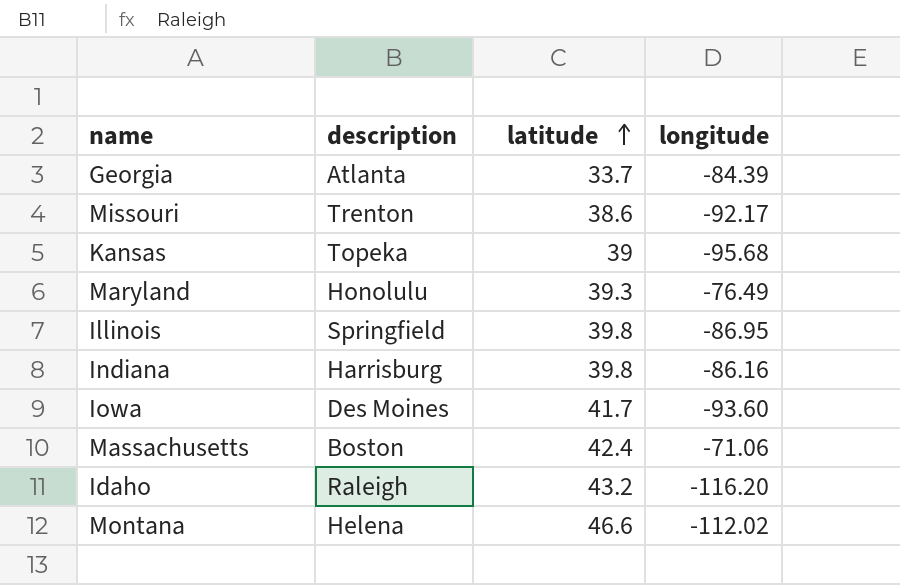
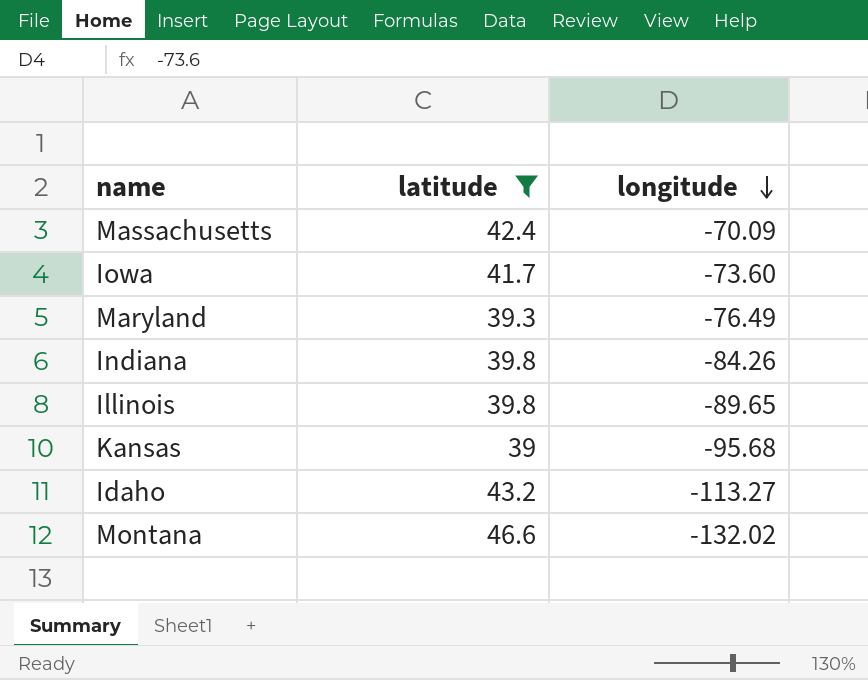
filter: none -> latitude >= 39
row order: latitude ascending -> longitude descending
column description | position: 2 -> none
Massachusetts | longitude: -71.06 -> -70.09
Iowa | longitude: -93.60 -> -73.60
Indiana | longitude: -86.16 -> -84.26
Illinois | longitude: -86.95 -> -89.65
Idaho | longitude: -116.20 -> -113.27
Montana | longitude: -112.02 -> -132.02

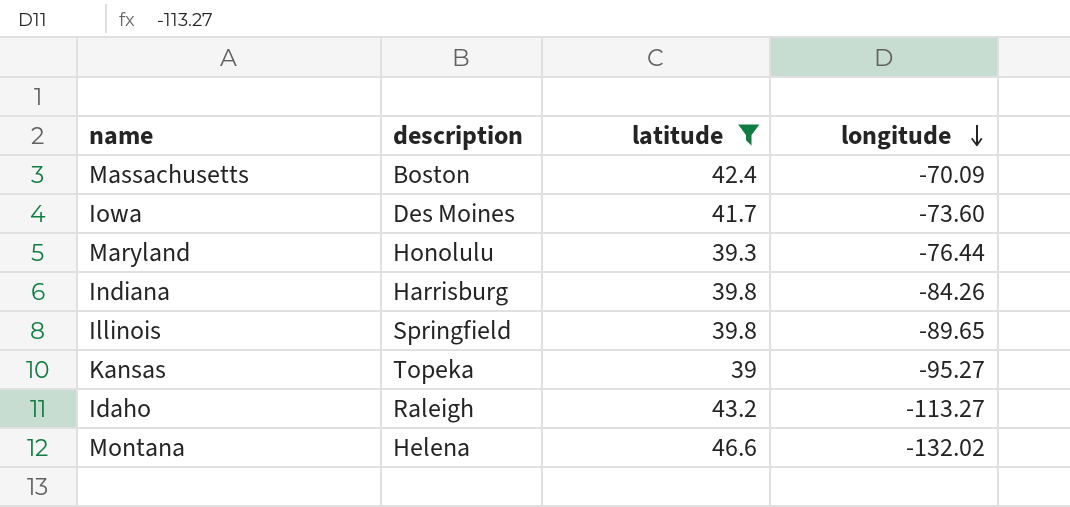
column description | position: none -> 2
Maryland | longitude: -76.49 -> -76.44
Kansas | longitude: -95.68 -> -95.27

